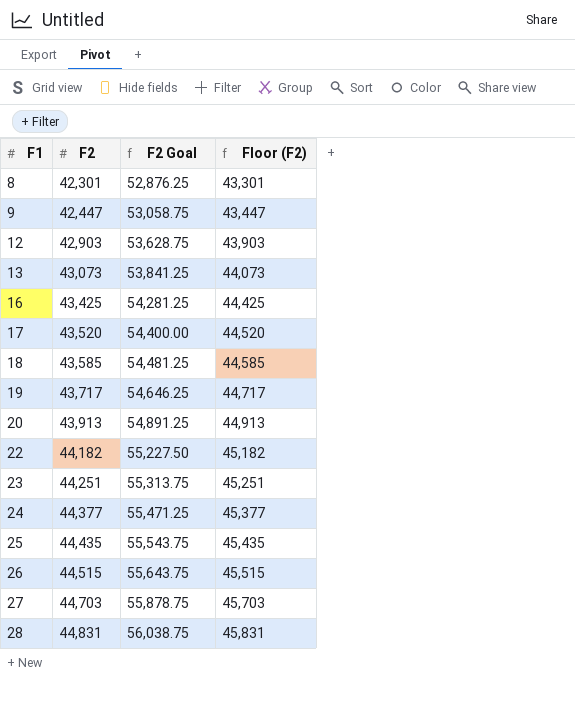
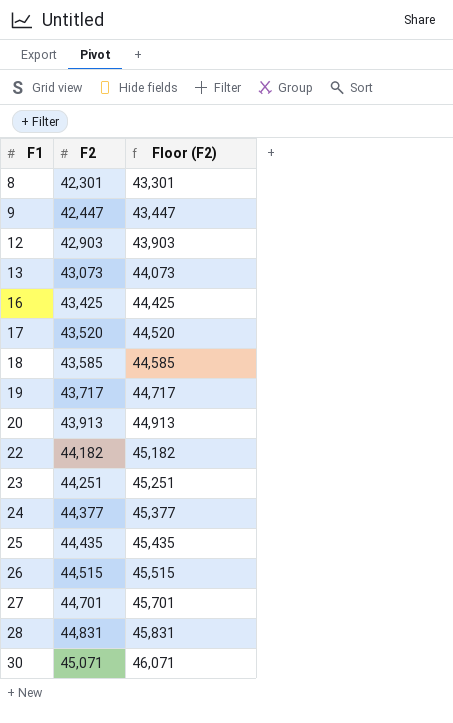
column F2 Goal | formula: [F2] * 1.25 -> none
27 | F2: 44,703 -> 44,701
27 | Floor (F2): 45,703 -> 45,701
row 30: none -> 45,071 | 46,071

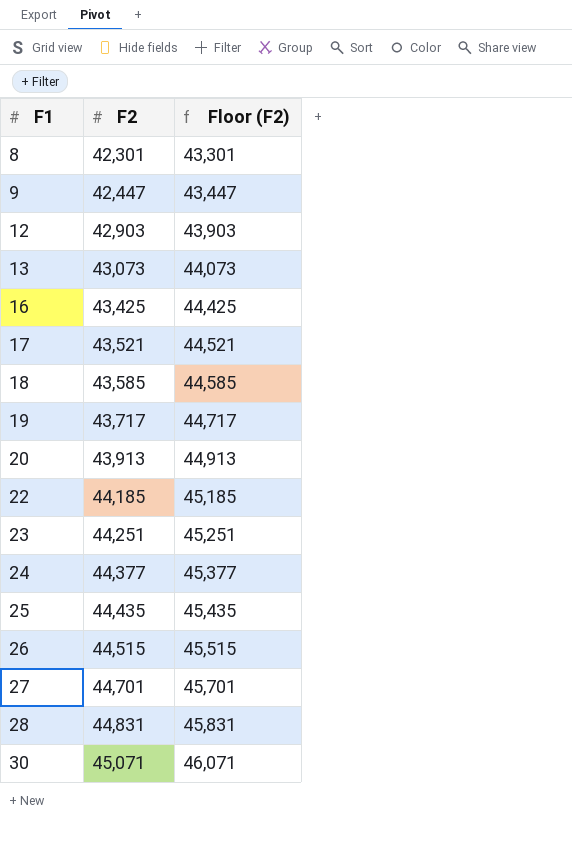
17 | F2: 43,520 -> 43,521
17 | Floor (F2): 44,520 -> 44,521
22 | F2: 44,182 -> 44,185
22 | Floor (F2): 45,182 -> 45,185

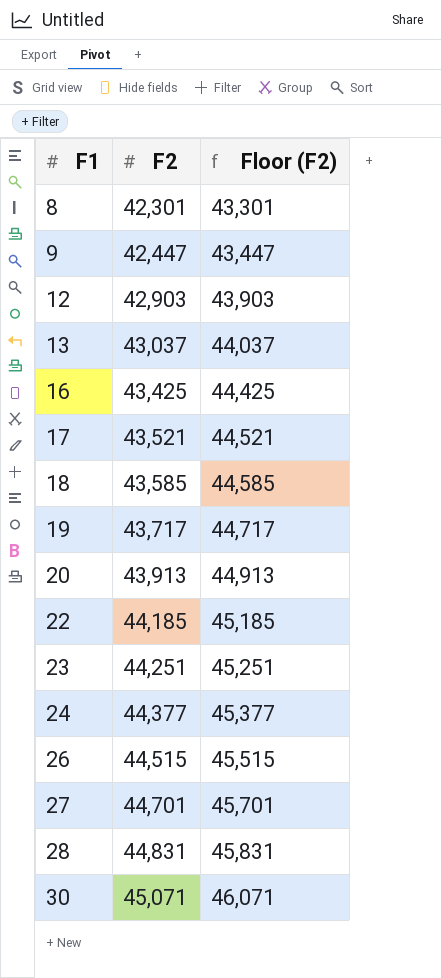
row 25: 44,435 | 45,435 -> none
13 | F2: 43,073 -> 43,037
13 | Floor (F2): 44,073 -> 44,037

